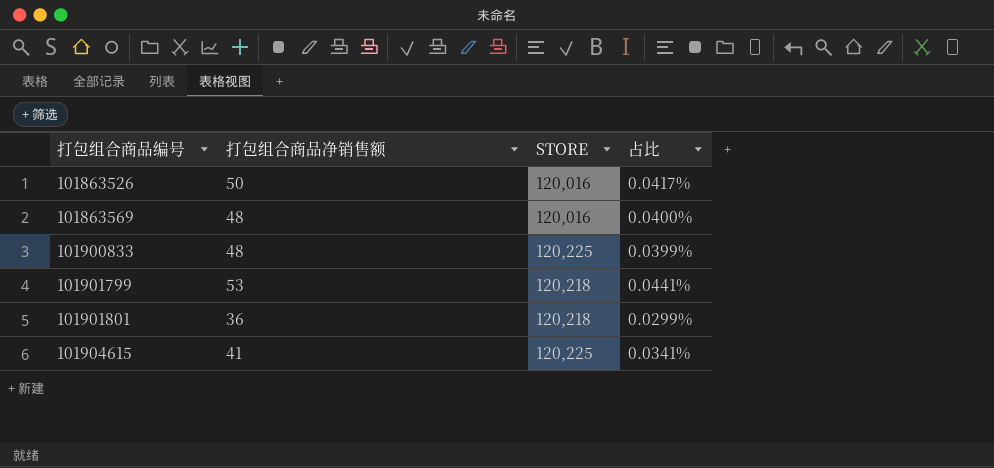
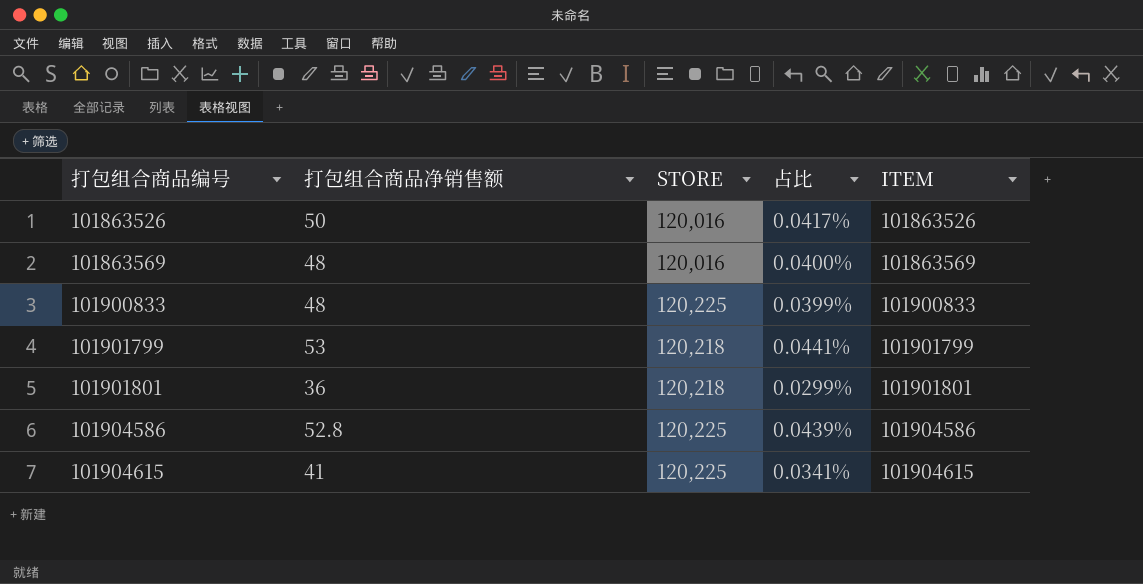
column ITEM | position: none -> 5
row 101904586: none -> 52.8 | 120,225 | 0.0439% | 101904586

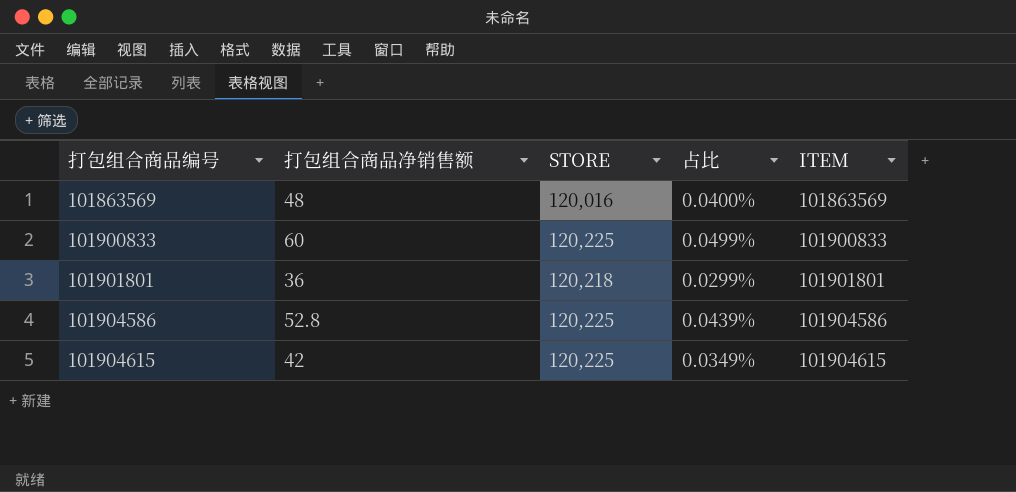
row 101863526: 50 | 120,016 | 0.0417% | 101863526 -> none
row 101901799: 53 | 120,218 | 0.0441% | 101901799 -> none
101900833 | 打包组合商品净销售额: 48 -> 60
101900833 | 占比: 0.0399% -> 0.0499%
101904615 | 打包组合商品净销售额: 41 -> 42
101904615 | 占比: 0.0341% -> 0.0349%

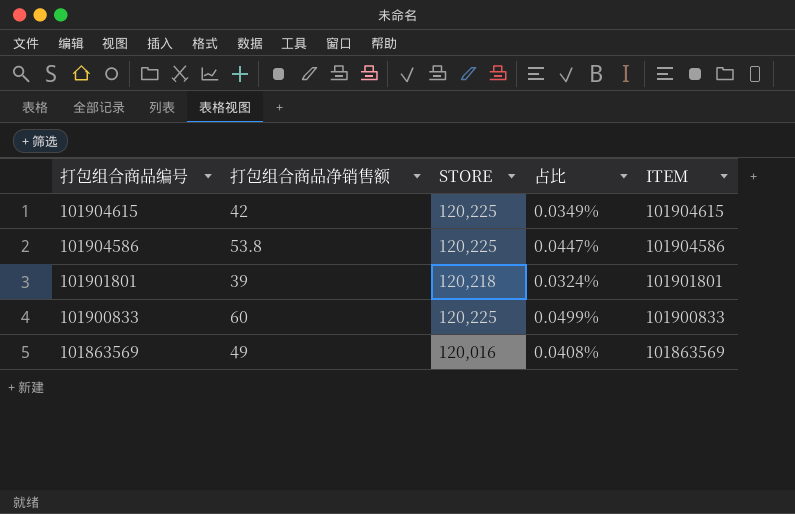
row order: 打包组合商品编号 ascending -> 打包组合商品编号 descending
101904586 | 打包组合商品净销售额: 52.8 -> 53.8
101904586 | 占比: 0.0439% -> 0.0447%
101901801 | 打包组合商品净销售额: 36 -> 39
101901801 | 占比: 0.0299% -> 0.0324%
101863569 | 打包组合商品净销售额: 48 -> 49
101863569 | 占比: 0.0400% -> 0.0408%

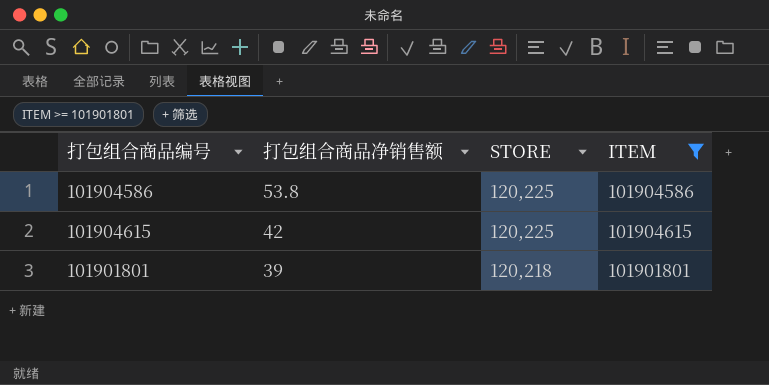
filter: none -> ITEM >= 101901801
row order: 打包组合商品编号 descending -> 打包组合商品净销售额 descending
column 占比 | formula: [打包组合商品净销售额] / [STORE] -> none

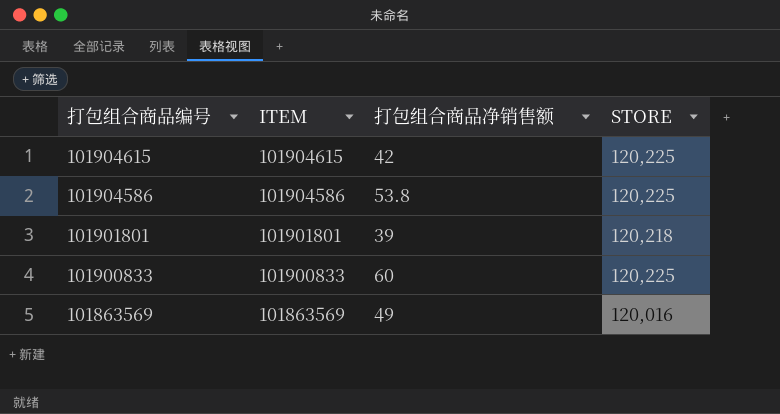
filter: ITEM >= 101901801 -> none
row order: 打包组合商品净销售额 descending -> 打包组合商品编号 descending
column ITEM | position: 4 -> 2

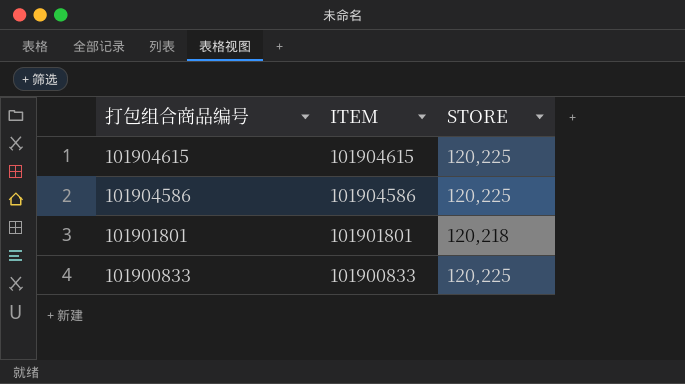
column 打包组合商品净销售额 | position: 3 -> none
row 101863569: 101863569 | 49 | 120,016 -> none

